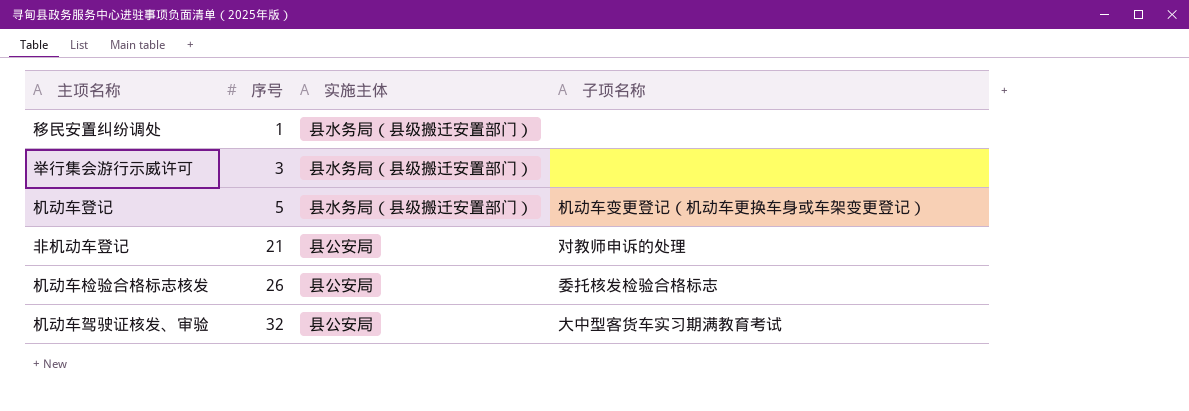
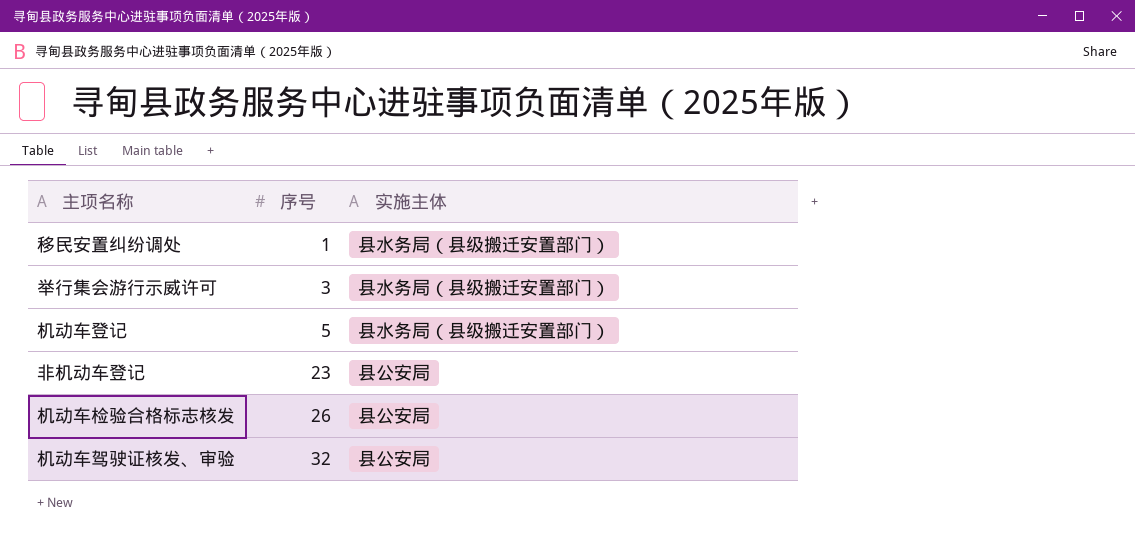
column 子项名称 | position: 4 -> none
非机动车登记 | 序号: 21 -> 23

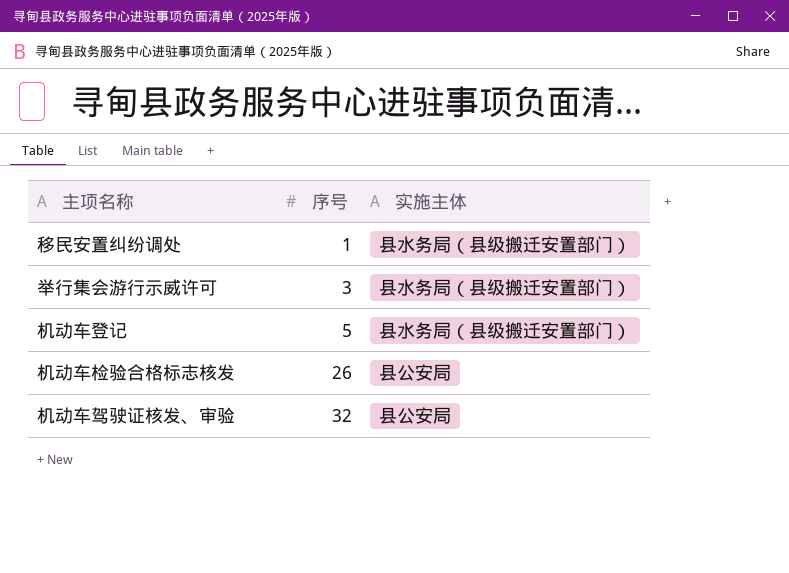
row 非机动车登记: 23 | 县公安局 -> none

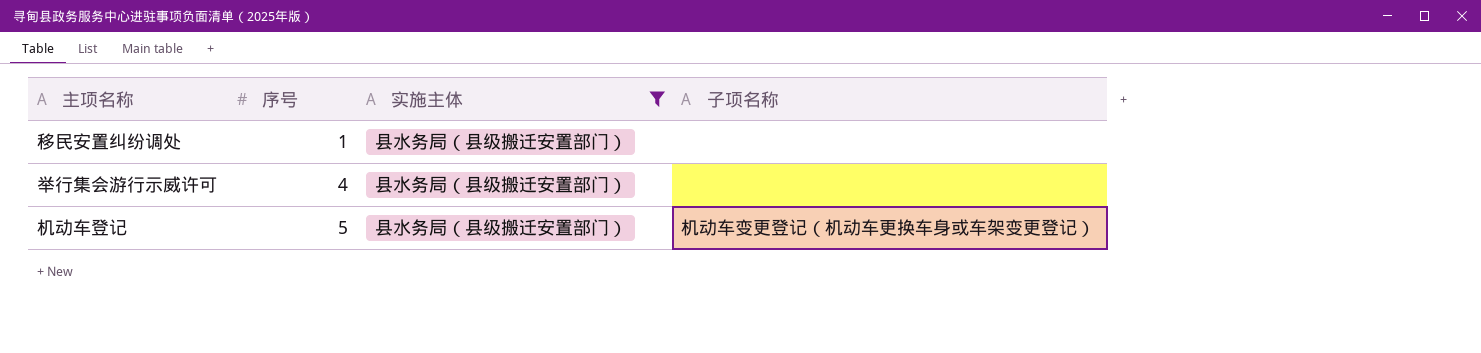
filter: none -> 实施主体 = 县水务局（县级搬迁安置部门）
column 子项名称 | position: none -> 4
举行集会游行示威许可 | 序号: 3 -> 4

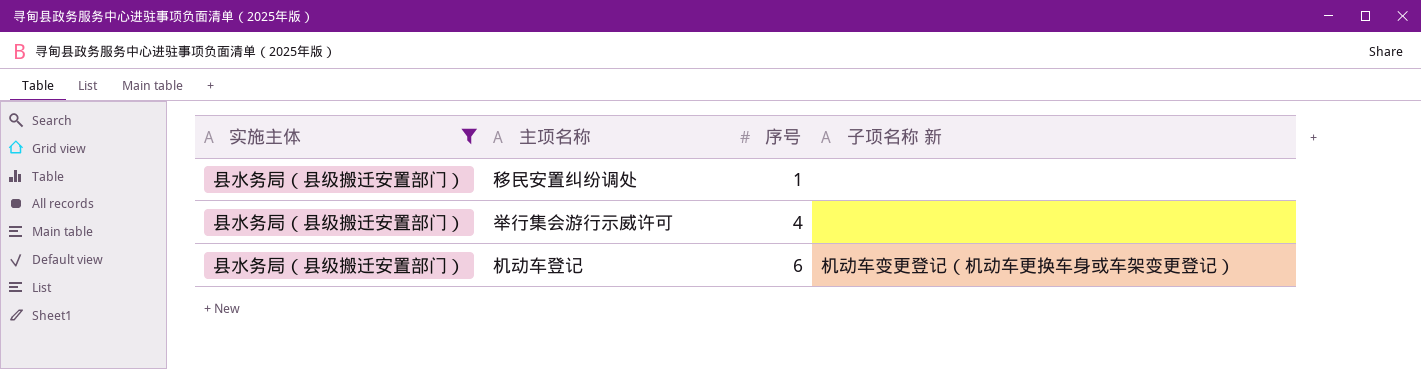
column 实施主体 | position: 3 -> 1
column name: 子项名称 -> 子项名称 新
机动车登记 | 序号: 5 -> 6

